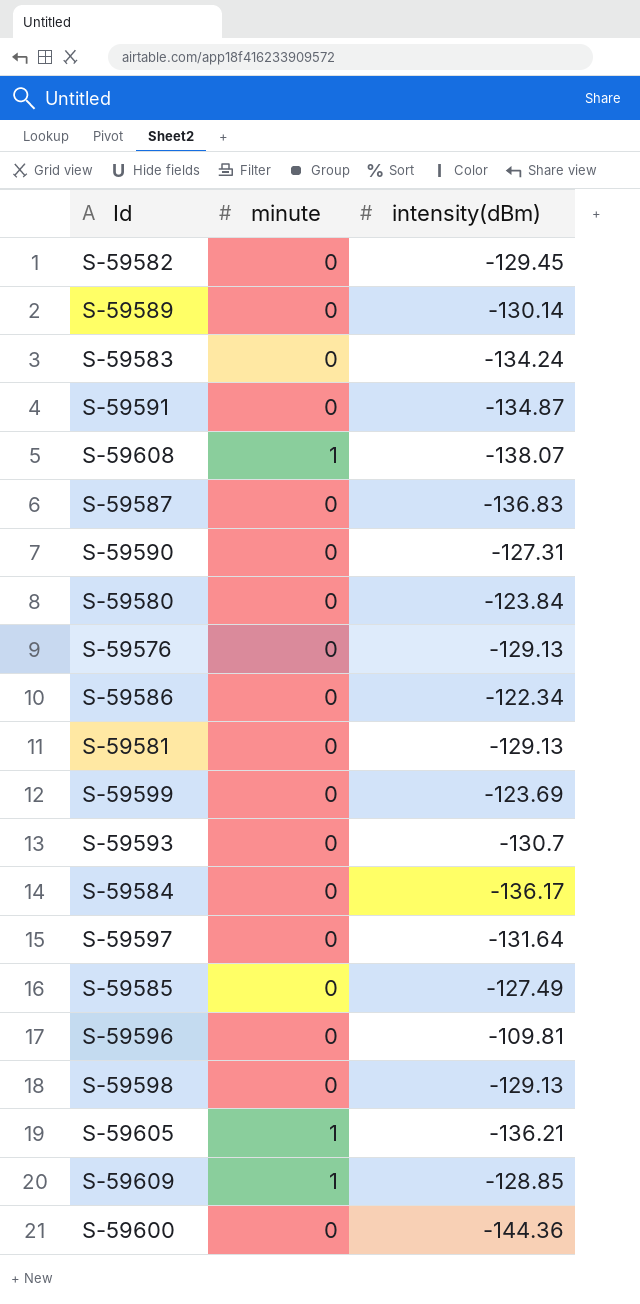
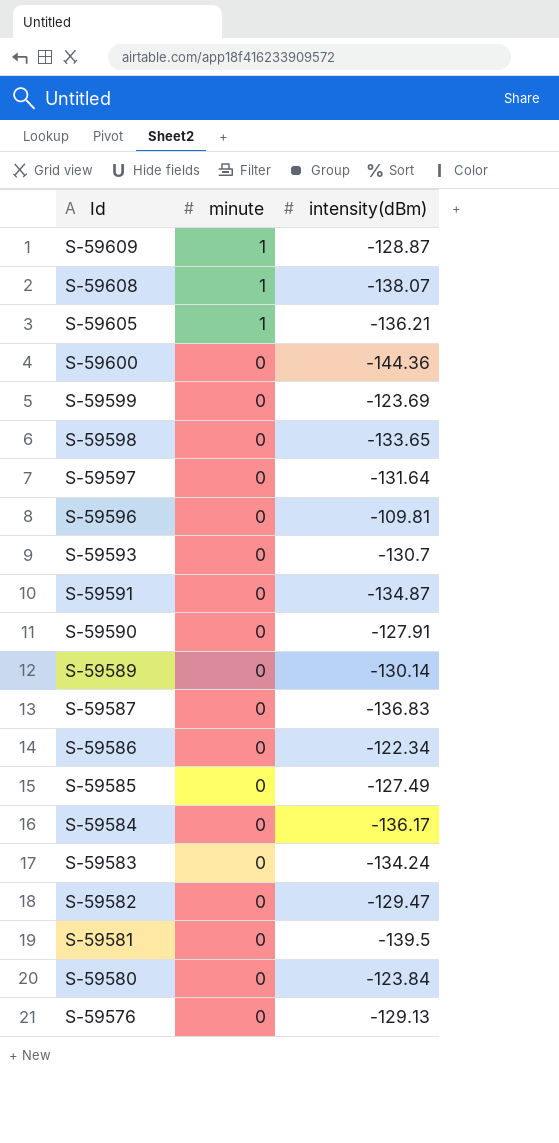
row order: none -> Id descending
S-59609 | intensity(dBm): -128.85 -> -128.87
S-59598 | intensity(dBm): -129.13 -> -133.65
S-59590 | intensity(dBm): -127.31 -> -127.91
S-59582 | intensity(dBm): -129.45 -> -129.47
S-59581 | intensity(dBm): -129.13 -> -139.5

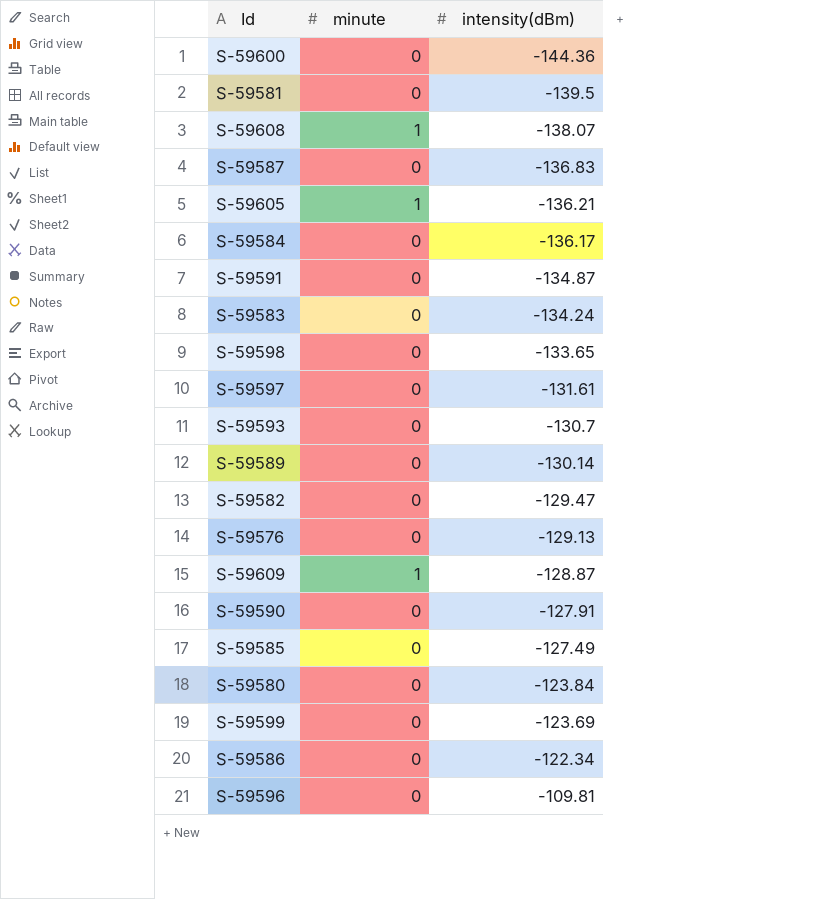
row order: Id descending -> intensity(dBm) ascending
S-59597 | intensity(dBm): -131.64 -> -131.61

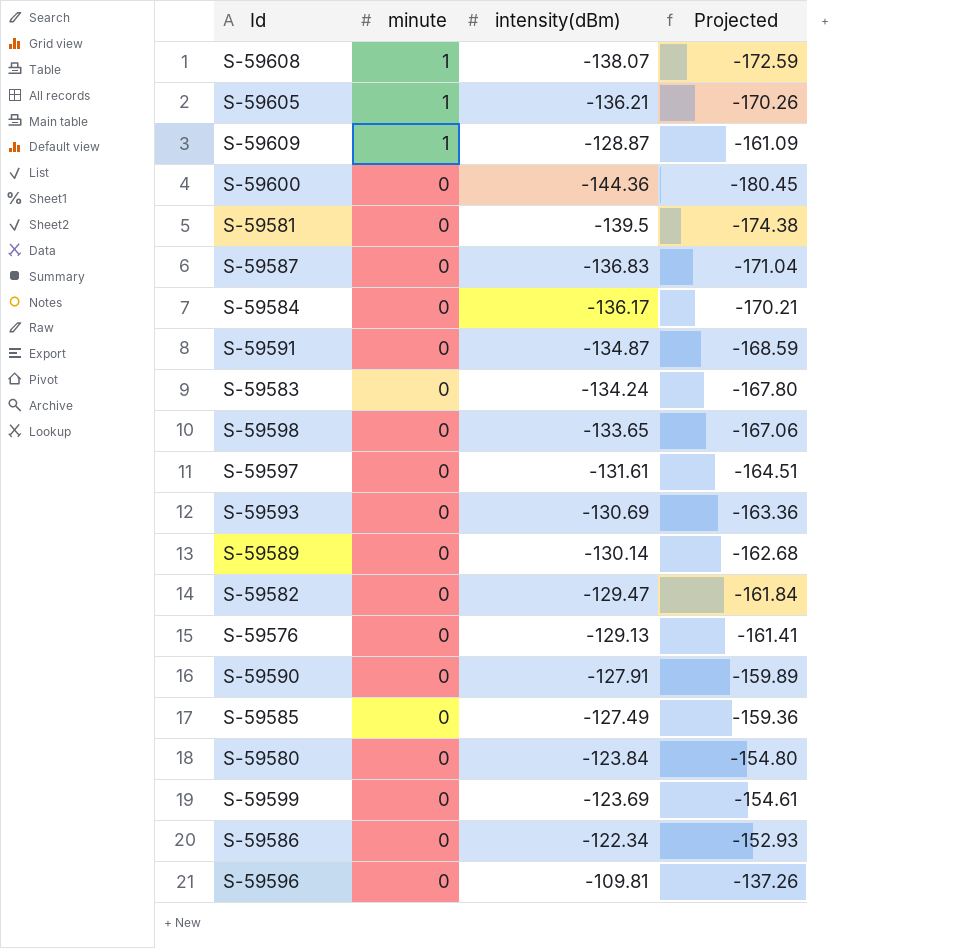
row order: intensity(dBm) ascending -> minute descending
column Projected | formula: none -> [intensity(dBm)] * 1.25
S-59593 | intensity(dBm): -130.7 -> -130.69

